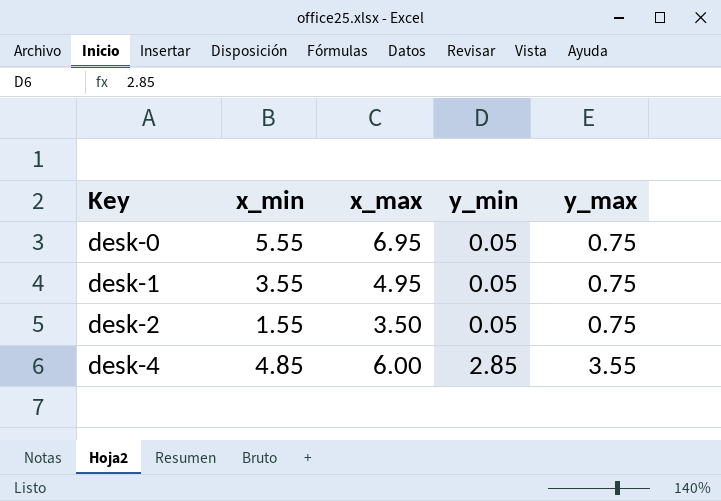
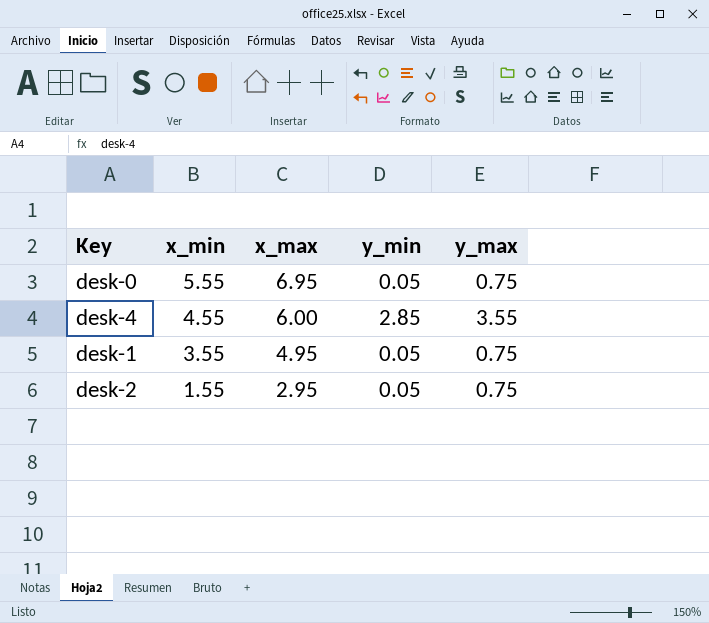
row order: Key ascending -> x_min descending
desk-4 | x_min: 4.85 -> 4.55
desk-2 | x_max: 3.50 -> 2.95

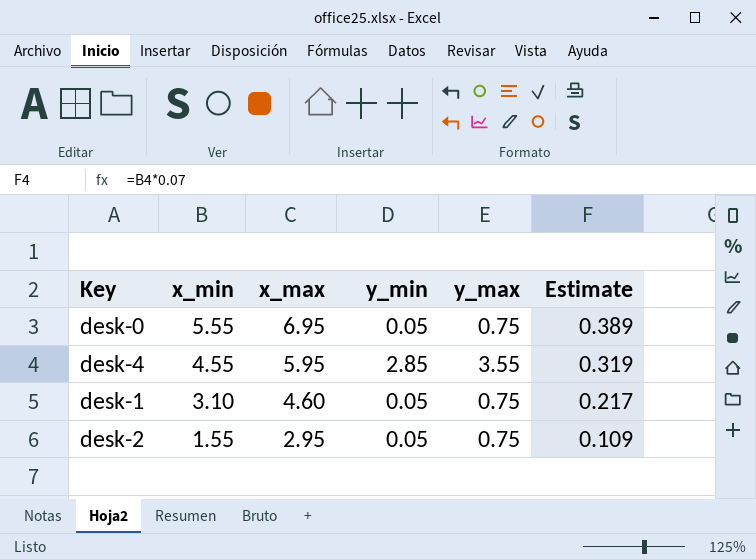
column Estimate | formula: none -> [x_min] * 0.07
desk-4 | x_max: 6.00 -> 5.95
desk-1 | x_min: 3.55 -> 3.10
desk-1 | x_max: 4.95 -> 4.60

